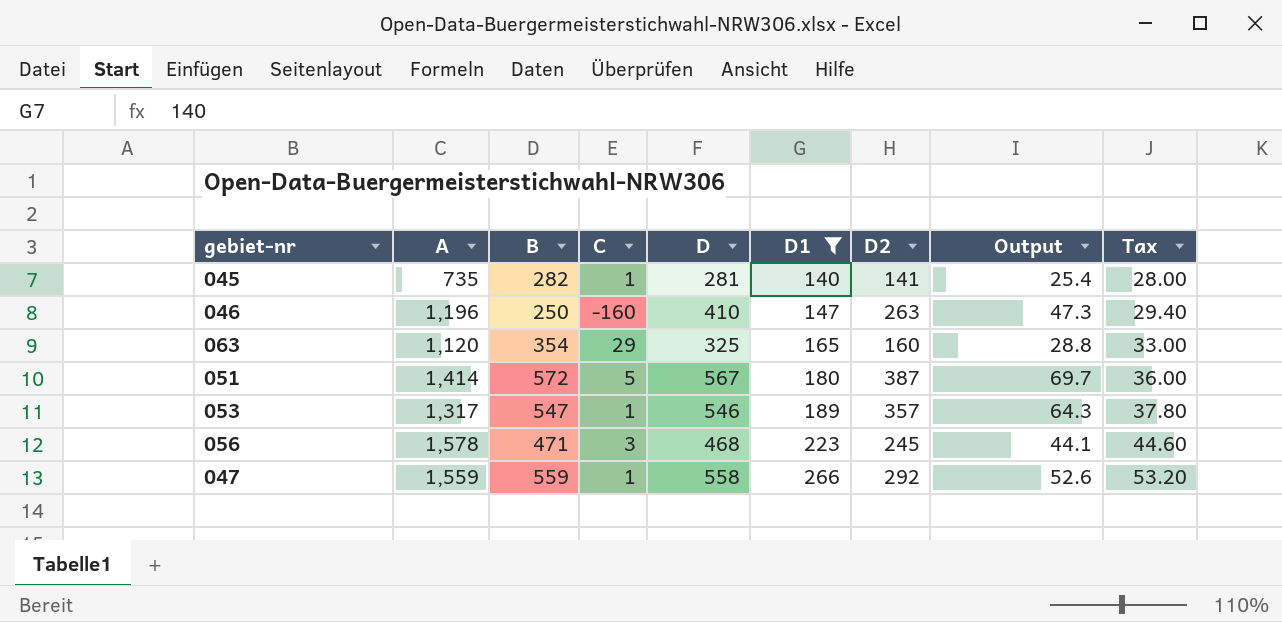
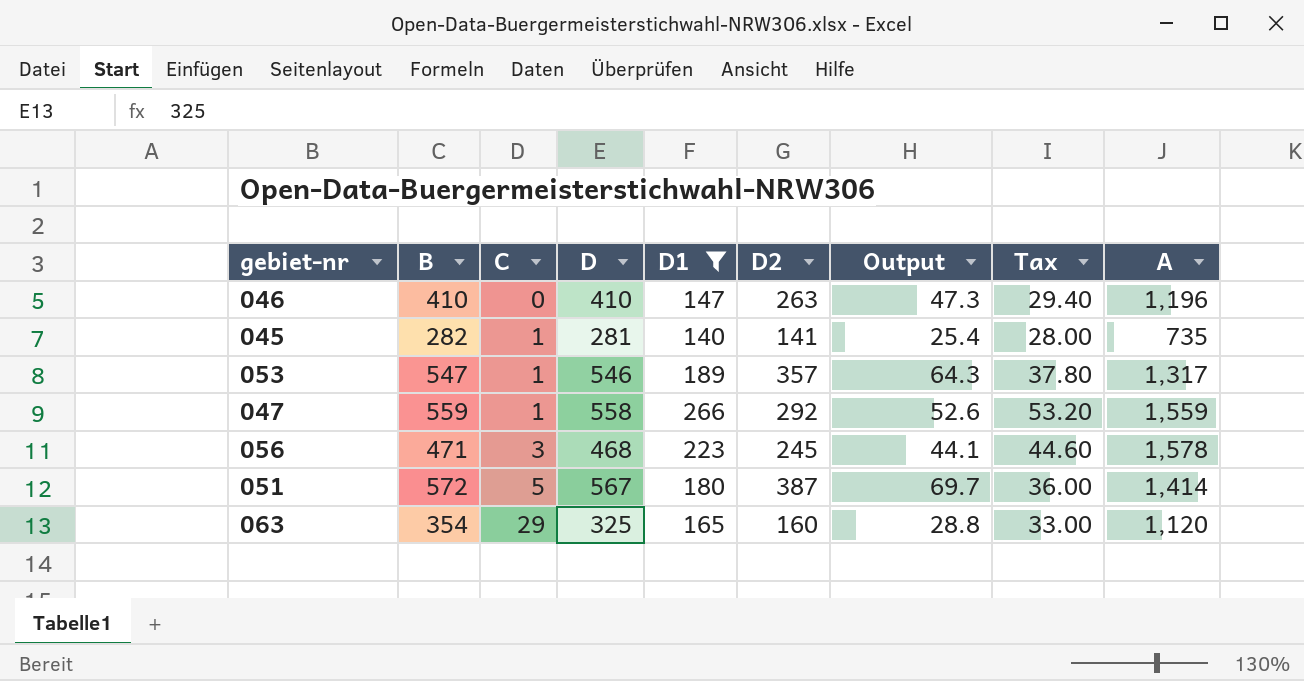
row order: D1 ascending -> C ascending
column A | position: 2 -> 9
046 | B: 250 -> 410
046 | C: -160 -> 0

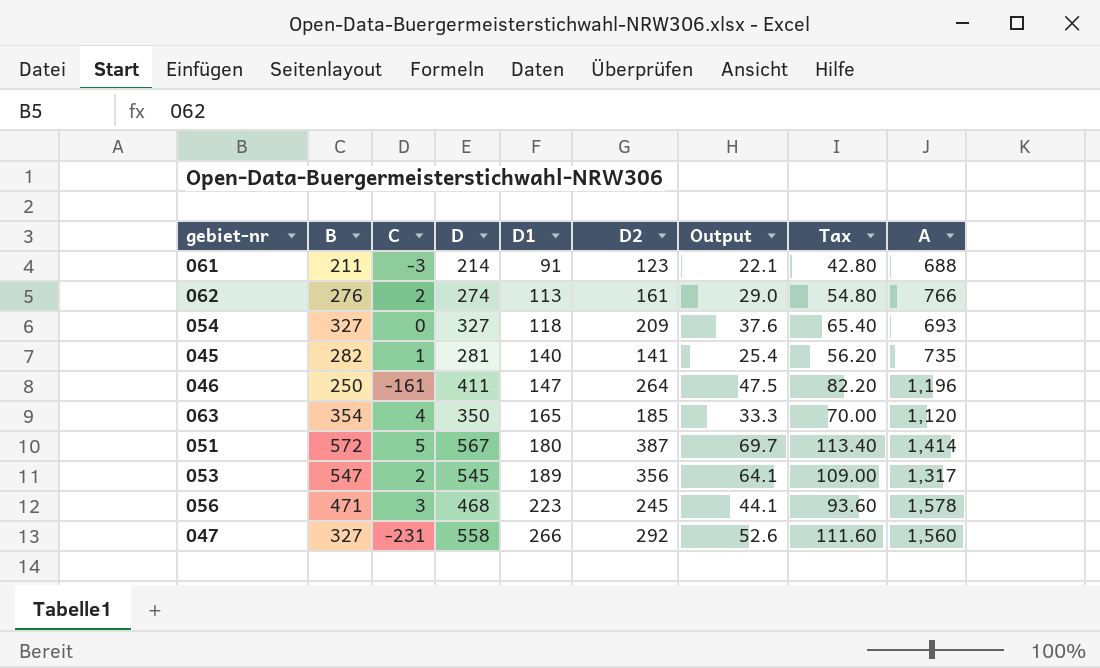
filter: D1 >= 140 -> none
row order: C ascending -> D1 ascending
column Tax | formula: [D1] * 0.2 -> [D] * 0.2
046 | B: 410 -> 250
046 | C: 0 -> -161
046 | D: 410 -> 411
046 | D2: 263 -> 264
046 | Output: 47.3 -> 47.5
063 | C: 29 -> 4
063 | D: 325 -> 350
063 | D2: 160 -> 185
063 | Output: 28.8 -> 33.3
053 | C: 1 -> 2
053 | D: 546 -> 545
053 | D2: 357 -> 356
053 | Output: 64.3 -> 64.1
047 | B: 559 -> 327
047 | C: 1 -> -231
047 | A: 1,559 -> 1,560

